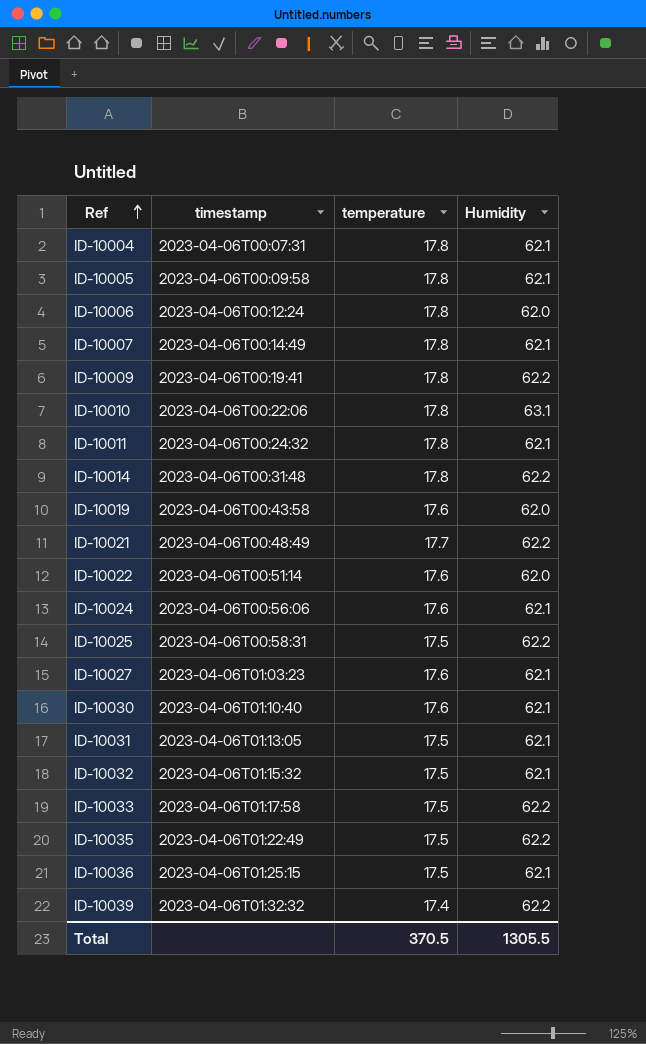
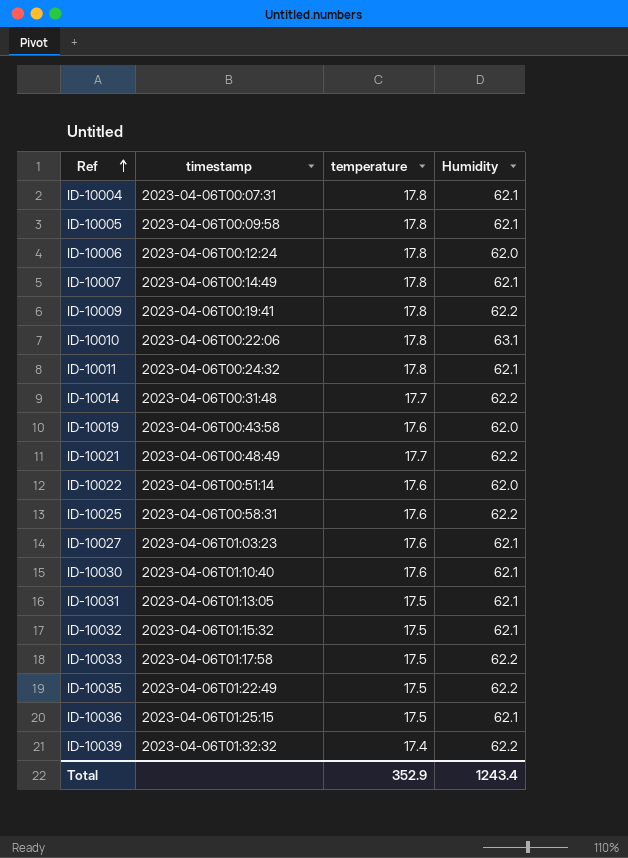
row ID-10024: 2023-04-06T00:56:06 | 17.6 | 62.1 -> none
ID-10014 | temperature: 17.8 -> 17.7
ID-10025 | temperature: 17.5 -> 17.6
Total | temperature: 370.5 -> 352.9
Total | Humidity: 1305.5 -> 1243.4

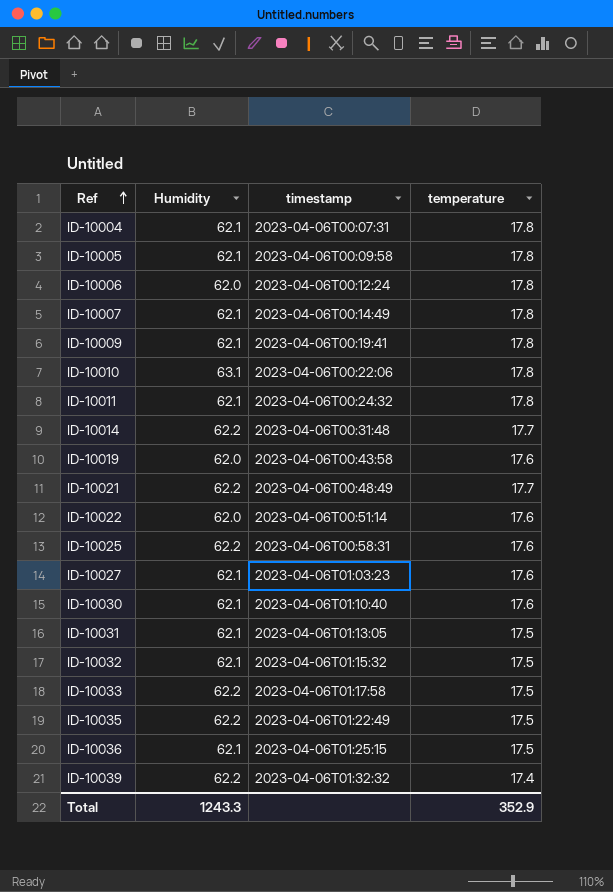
column Humidity | position: 4 -> 2
ID-10009 | Humidity: 62.2 -> 62.1
Total | Humidity: 1243.4 -> 1243.3

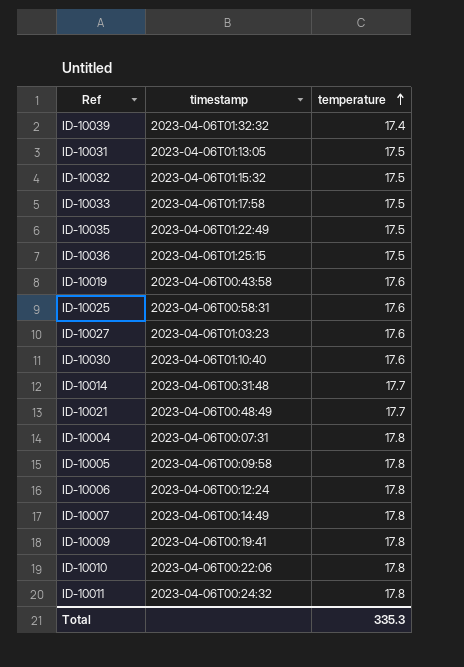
row order: Ref ascending -> temperature ascending
column Humidity | position: 2 -> none
row ID-10022: 62.0 | 2023-04-06T00:51:14 | 17.6 -> none
Total | temperature: 352.9 -> 335.3

